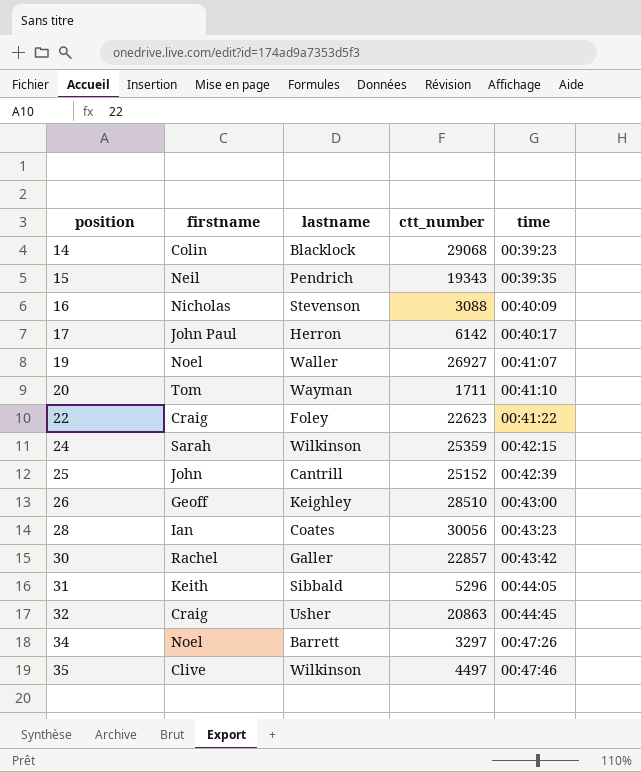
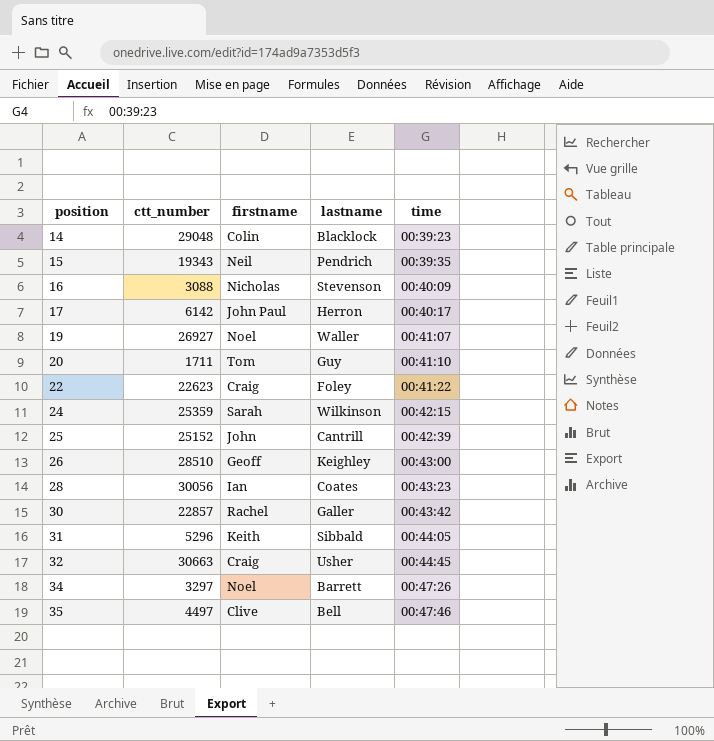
column ctt_number | position: 4 -> 2
14 | ctt_number: 29068 -> 29048
20 | lastname: Wayman -> Guy
32 | ctt_number: 20863 -> 30663
35 | lastname: Wilkinson -> Bell

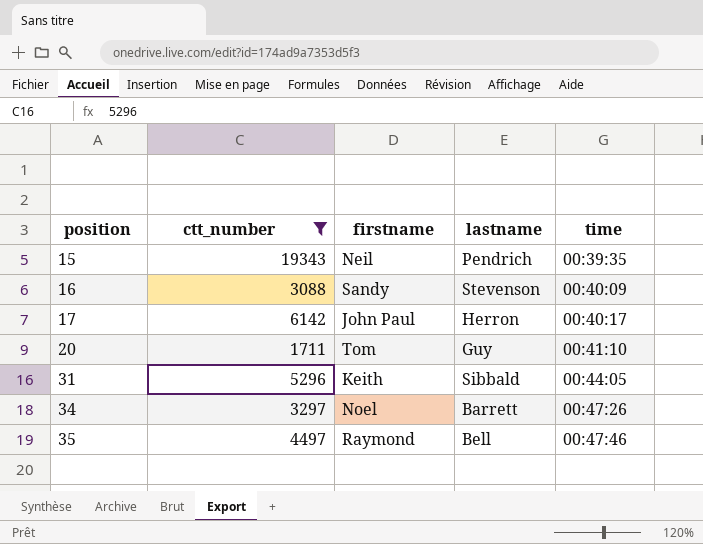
filter: none -> ctt_number <= 19343
16 | firstname: Nicholas -> Sandy
35 | firstname: Clive -> Raymond

